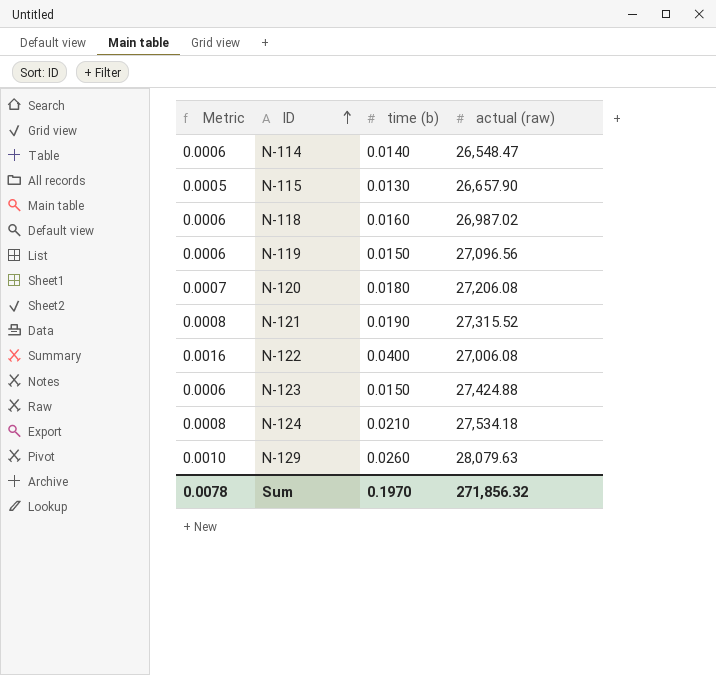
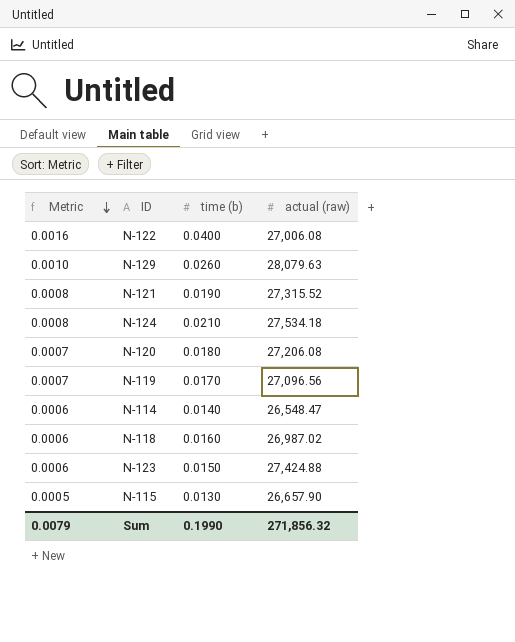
row order: ID ascending -> Metric descending
N-119 | Metric: 0.0006 -> 0.0007
N-119 | time (b): 0.0150 -> 0.0170
Sum | Metric: 0.0078 -> 0.0079
Sum | time (b): 0.1970 -> 0.1990

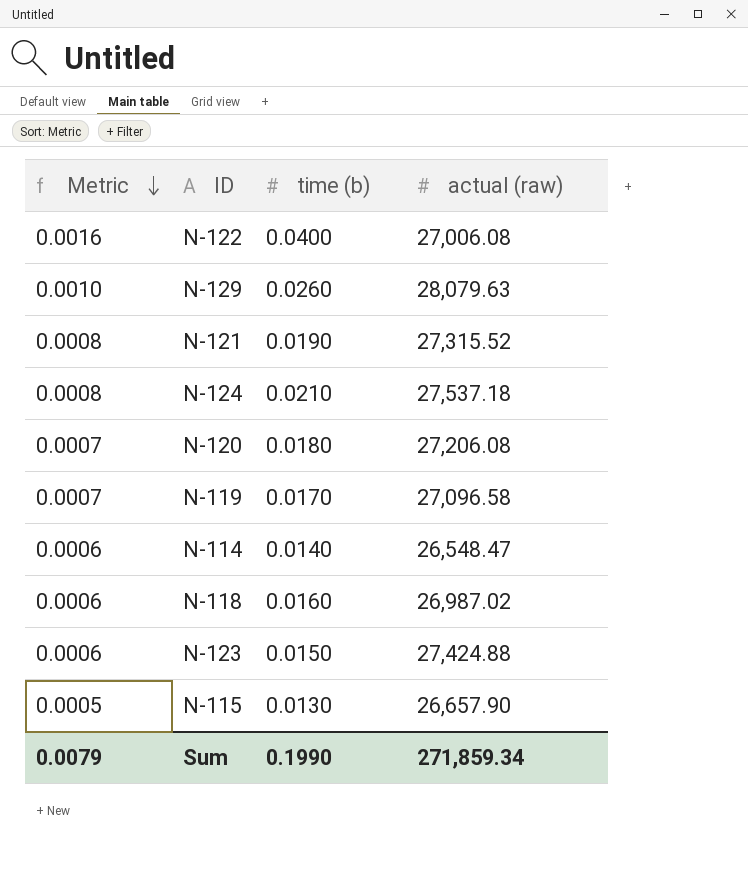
N-124 | actual (raw): 27,534.18 -> 27,537.18
N-119 | actual (raw): 27,096.56 -> 27,096.58
Sum | actual (raw): 271,856.32 -> 271,859.34

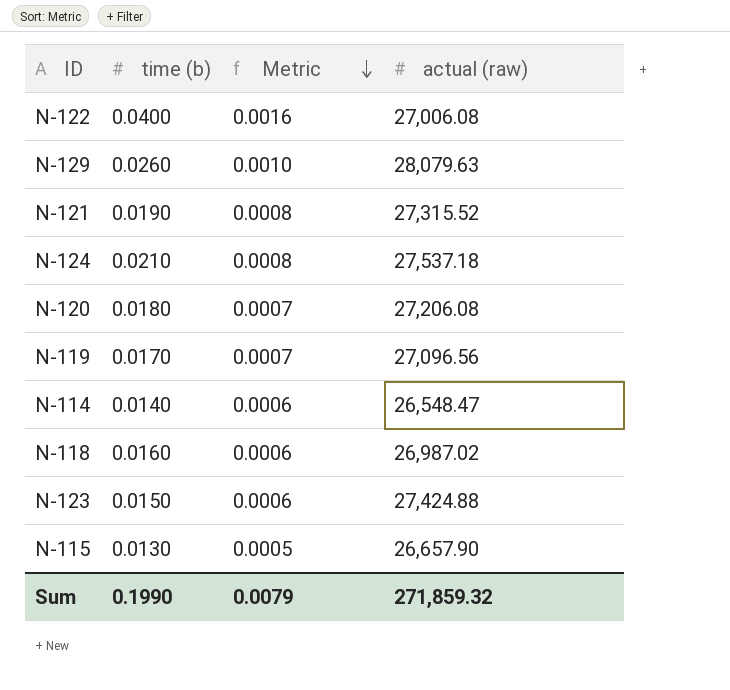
column Metric | position: 1 -> 3
N-119 | actual (raw): 27,096.58 -> 27,096.56
Sum | actual (raw): 271,859.34 -> 271,859.32

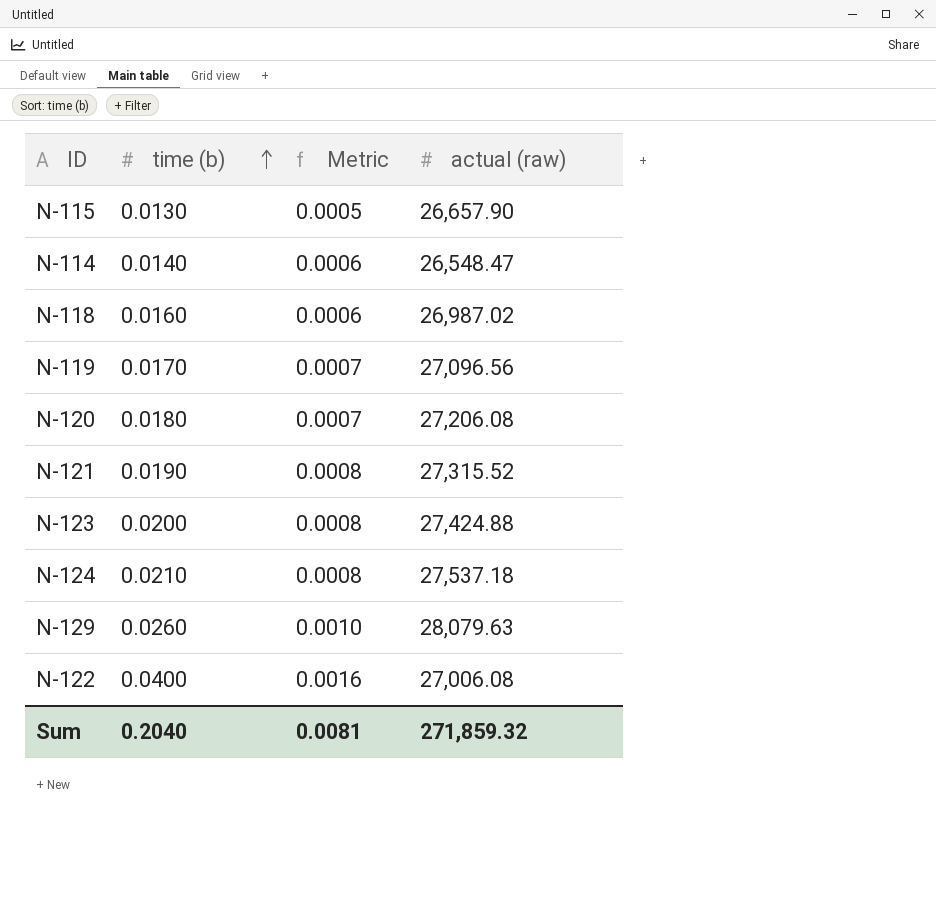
row order: Metric descending -> time (b) ascending
N-123 | time (b): 0.0150 -> 0.0200
N-123 | Metric: 0.0006 -> 0.0008
Sum | time (b): 0.1990 -> 0.2040
Sum | Metric: 0.0079 -> 0.0081

